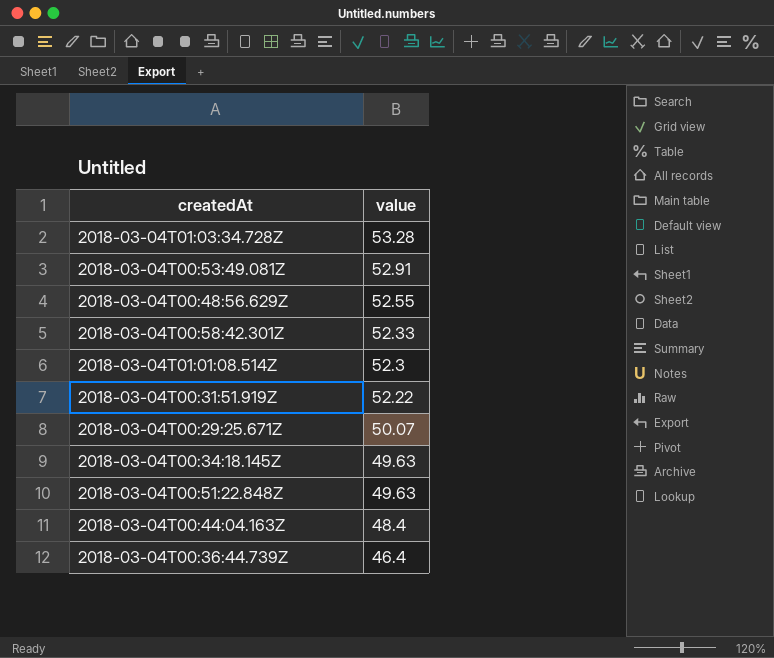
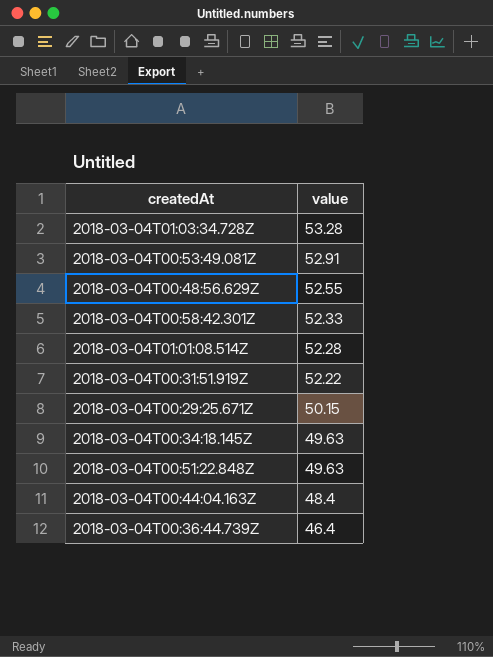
2018-03-04T01:01:08.514Z | value: 52.3 -> 52.28
2018-03-04T00:29:25.671Z | value: 50.07 -> 50.15

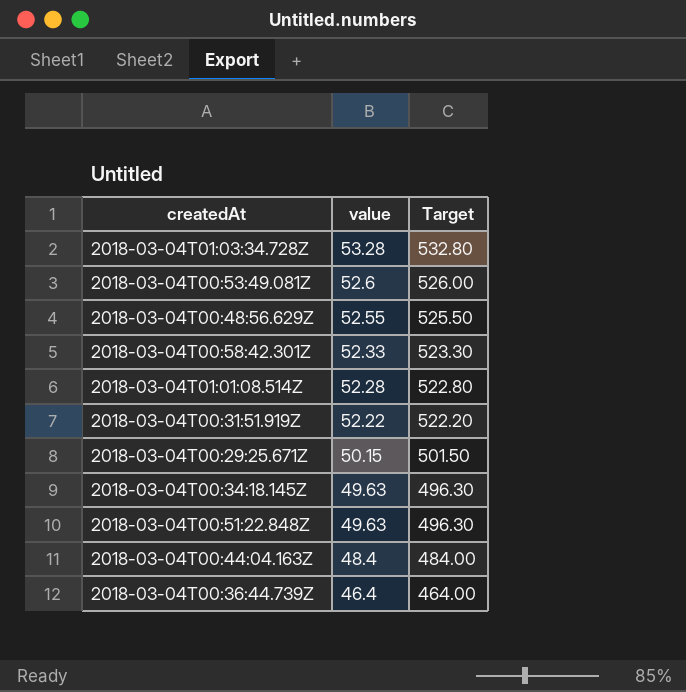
column Target | formula: none -> [value] * 10
2018-03-04T00:53:49.081Z | value: 52.91 -> 52.6

